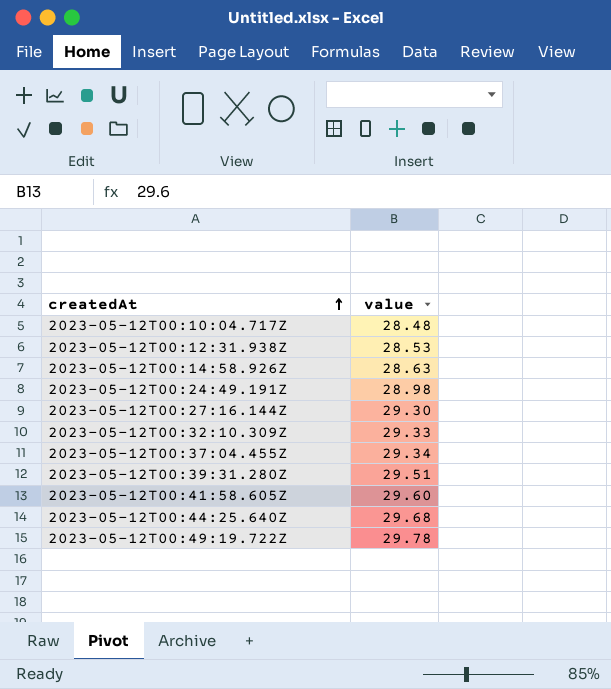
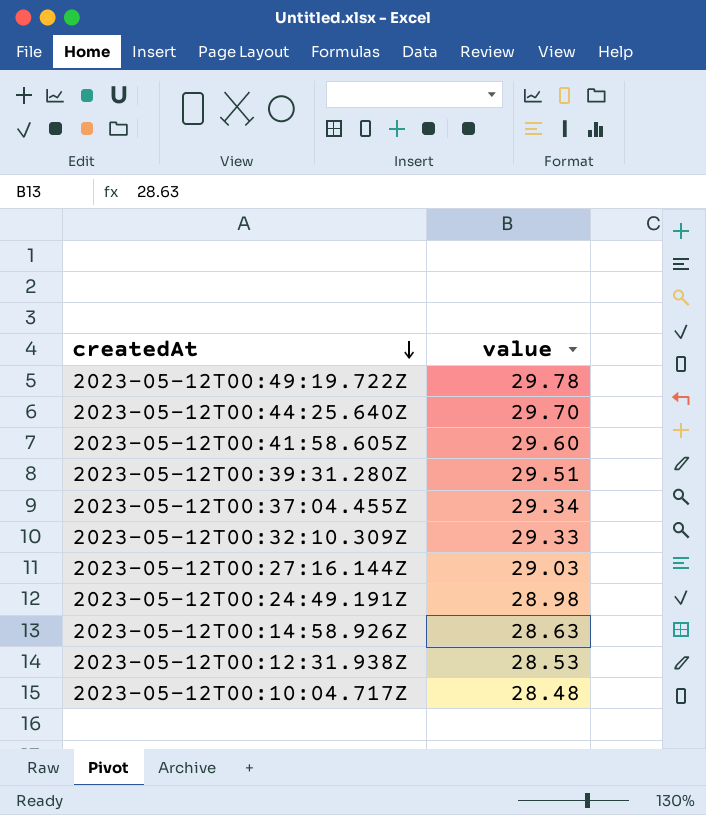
row order: createdAt ascending -> createdAt descending
2023-05-12T00:44:25.640Z | value: 29.68 -> 29.70
2023-05-12T00:27:16.144Z | value: 29.30 -> 29.03

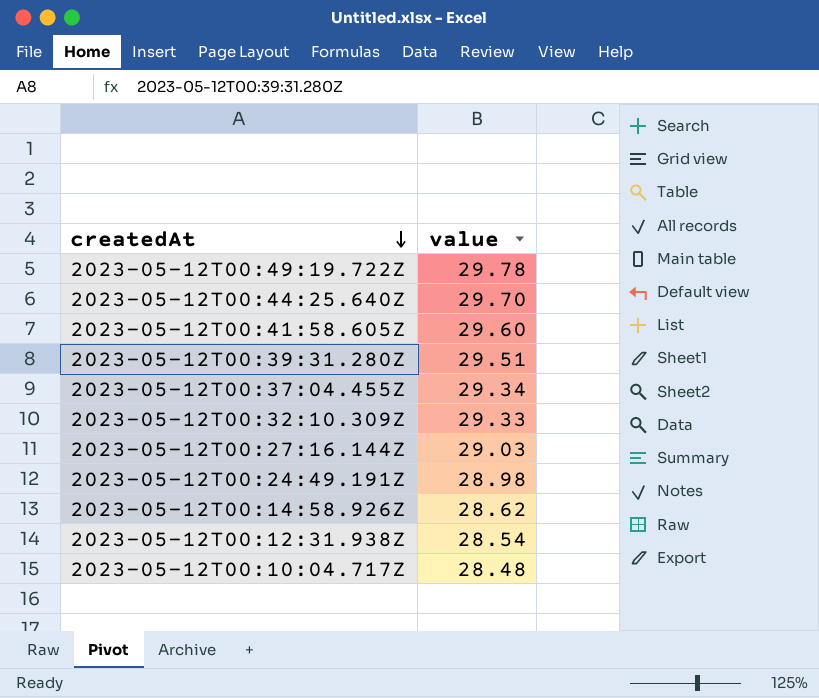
2023-05-12T00:14:58.926Z | value: 28.63 -> 28.62
2023-05-12T00:12:31.938Z | value: 28.53 -> 28.54

